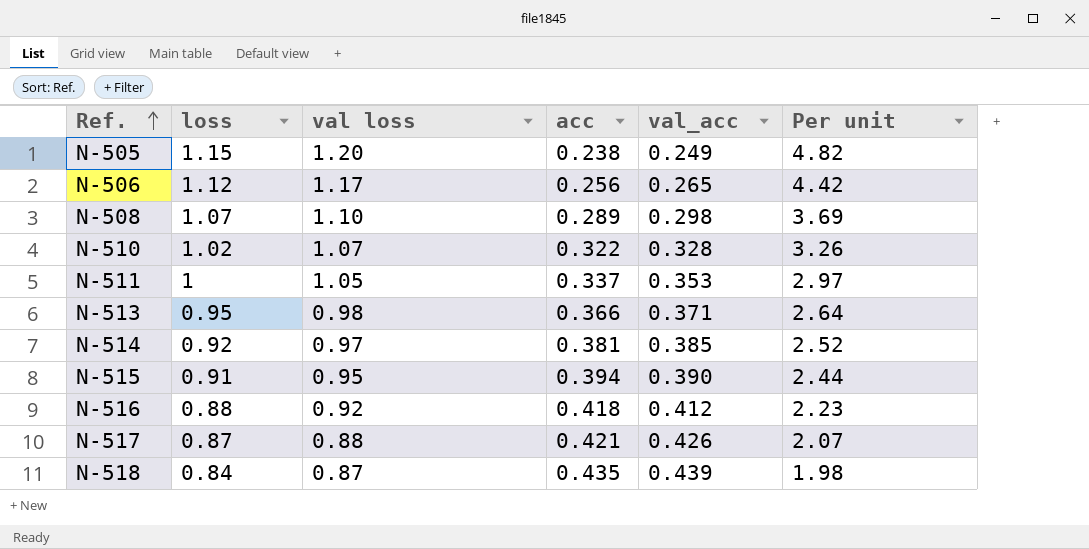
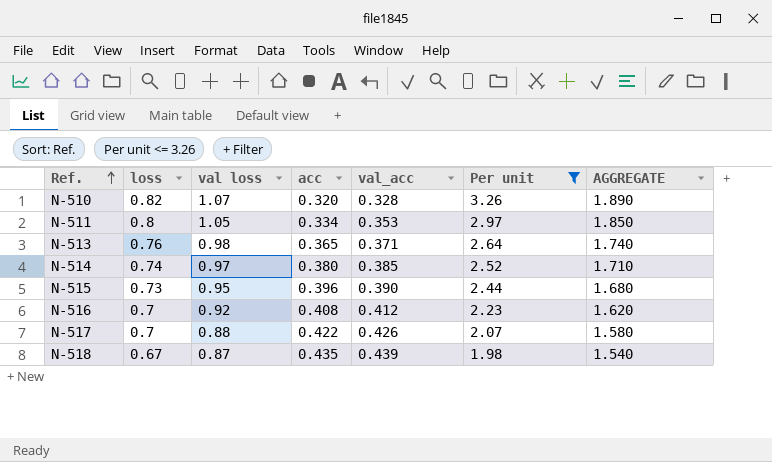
filter: none -> Per unit <= 3.26
column AGGREGATE | formula: none -> [loss] + [val loss]
N-510 | loss: 1.02 -> 0.82
N-510 | acc: 0.322 -> 0.320
N-511 | loss: 1 -> 0.8
N-511 | acc: 0.337 -> 0.334
N-513 | loss: 0.95 -> 0.76
N-513 | acc: 0.366 -> 0.365
N-514 | loss: 0.92 -> 0.74
N-514 | acc: 0.381 -> 0.380
N-515 | loss: 0.91 -> 0.73
N-515 | acc: 0.394 -> 0.396
N-516 | loss: 0.88 -> 0.7
N-516 | acc: 0.418 -> 0.408
N-517 | loss: 0.87 -> 0.7
N-517 | acc: 0.421 -> 0.422
N-518 | loss: 0.84 -> 0.67

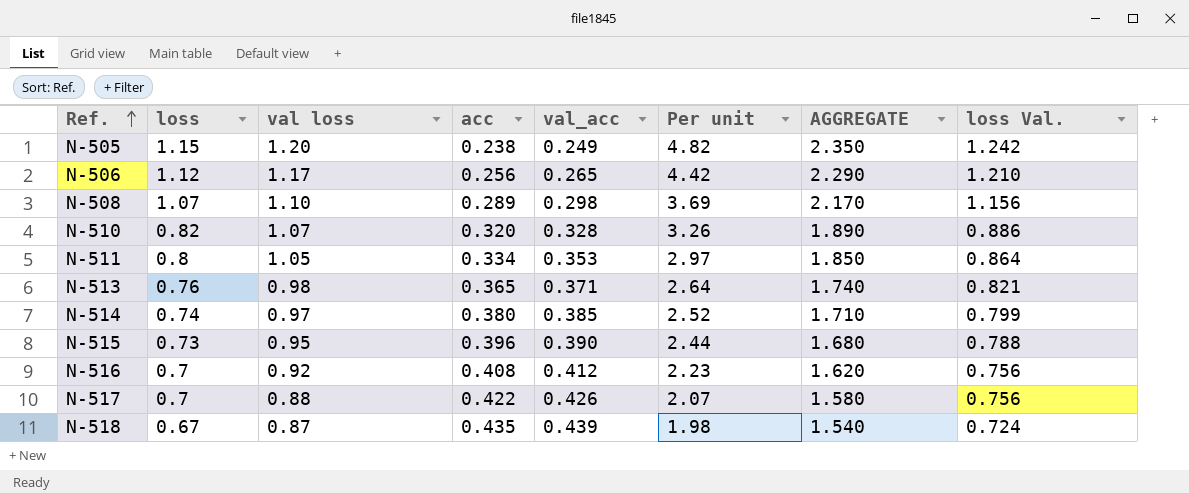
filter: Per unit <= 3.26 -> none
column loss Val. | formula: none -> [loss] * 1.08

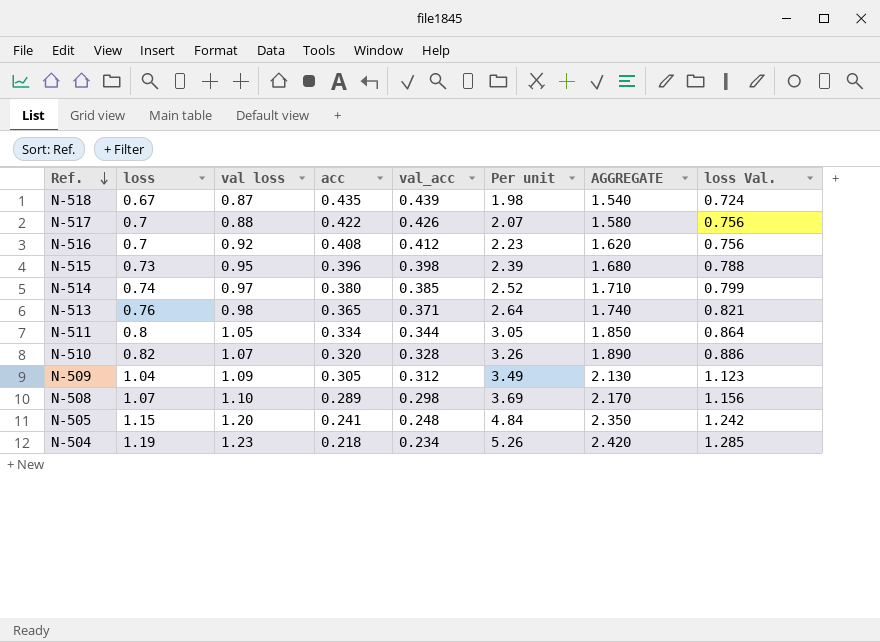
row order: Ref. ascending -> Ref. descending
row N-506: 1.12 | 1.17 | 0.256 | 0.265 | 4.42 | 2.290 | 1.210 -> none
N-515 | val_acc: 0.390 -> 0.398
N-515 | Per unit: 2.44 -> 2.39
N-511 | val_acc: 0.353 -> 0.344
N-511 | Per unit: 2.97 -> 3.05
row N-509: none -> 1.04 | 1.09 | 0.305 | 0.312 | 3.49 | 2.130 | 1.123
N-505 | acc: 0.238 -> 0.241
N-505 | val_acc: 0.249 -> 0.248
N-505 | Per unit: 4.82 -> 4.84
row N-504: none -> 1.19 | 1.23 | 0.218 | 0.234 | 5.26 | 2.420 | 1.285

